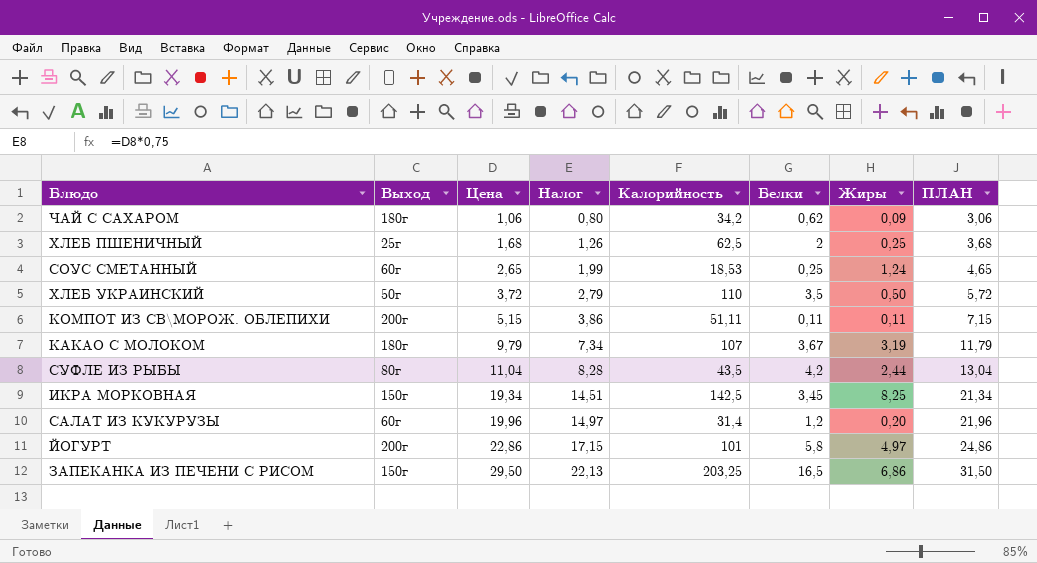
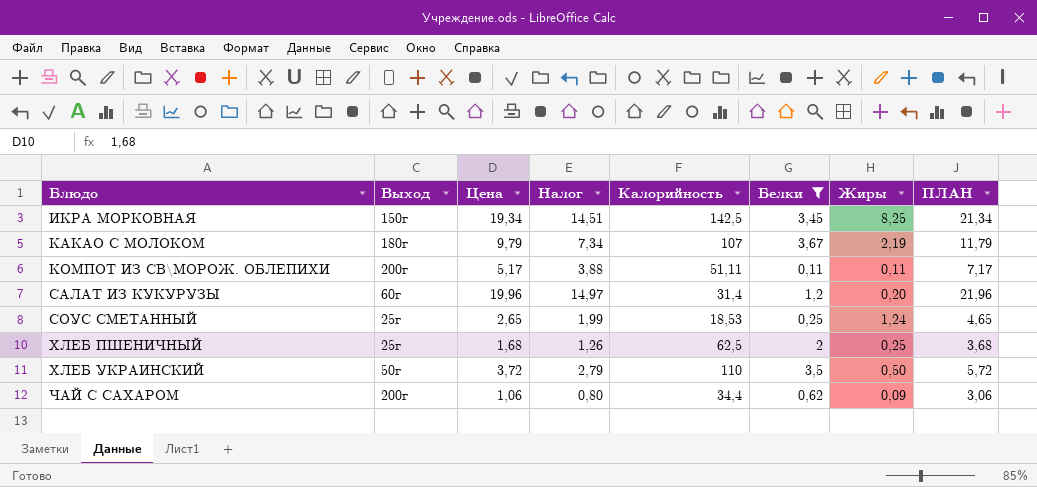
filter: none -> Белки <= 3,67
row order: Цена ascending -> Блюдо ascending
КАКАО С МОЛОКОМ | Жиры: 3,19 -> 2,19
КОМПОТ ИЗ СВ\МОРОЖ. ОБЛЕПИХИ | Цена: 5,15 -> 5,17
КОМПОТ ИЗ СВ\МОРОЖ. ОБЛЕПИХИ | Налог: 3,86 -> 3,88
КОМПОТ ИЗ СВ\МОРОЖ. ОБЛЕПИХИ | ПЛАН: 7,15 -> 7,17
СОУС СМЕТАННЫЙ | Выход: 60г -> 25г
ЧАЙ С САХАРОМ | Выход: 180г -> 200г
ЧАЙ С САХАРОМ | Калорийность: 34,2 -> 34,4

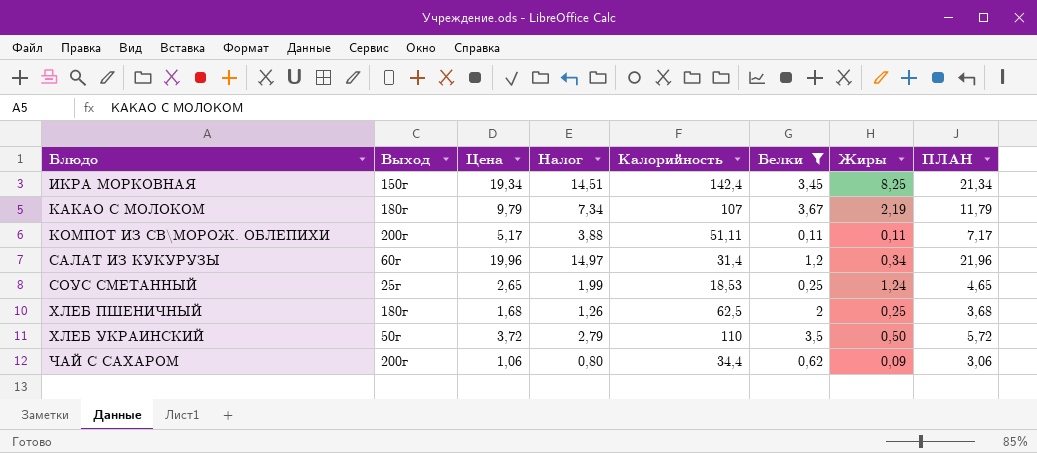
ИКРА МОРКОВНАЯ | Калорийность: 142,5 -> 142,4
САЛАТ ИЗ КУКУРУЗЫ | Жиры: 0,20 -> 0,34
ХЛЕБ ПШЕНИЧНЫЙ | Выход: 25г -> 180г

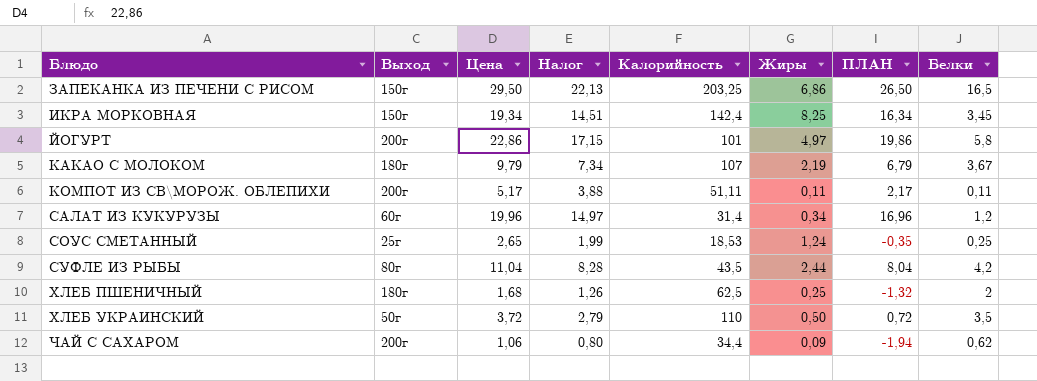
filter: Белки <= 3,67 -> none
column ПЛАН | formula: [Цена] + 2 -> [Цена] - 3
column Белки | position: 6 -> 8

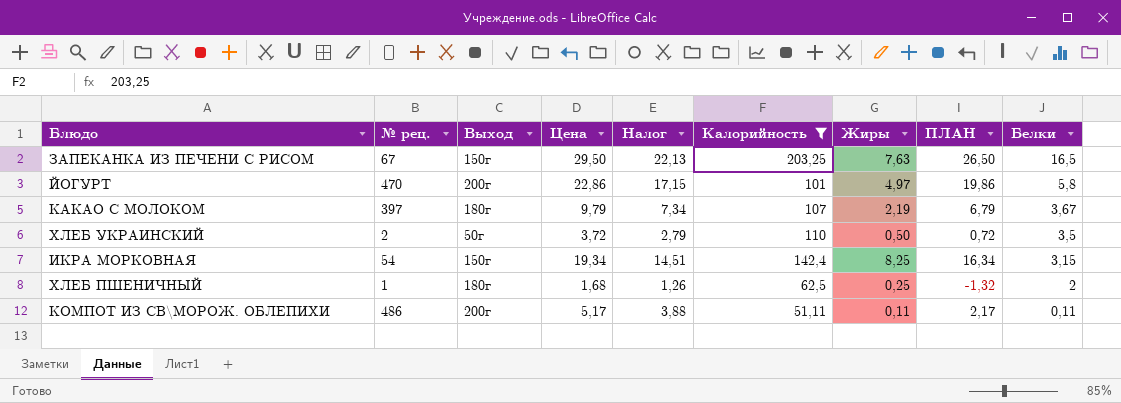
filter: none -> Калорийность >= 51,11
row order: Блюдо ascending -> Белки descending
column № рец. | position: none -> 2
ЗАПЕКАНКА ИЗ ПЕЧЕНИ С РИСОМ | Жиры: 6,86 -> 7,63
ИКРА МОРКОВНАЯ | Белки: 3,45 -> 3,15

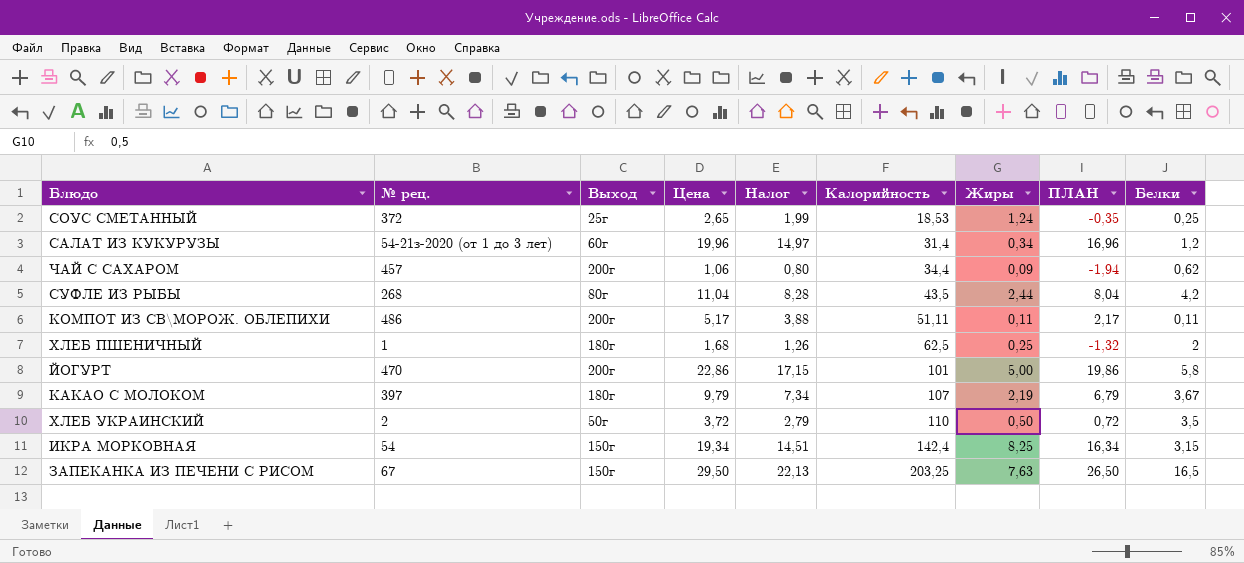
filter: Калорийность >= 51,11 -> none
row order: Белки descending -> Калорийность ascending
ЙОГУРТ | Жиры: 4,97 -> 5,00

